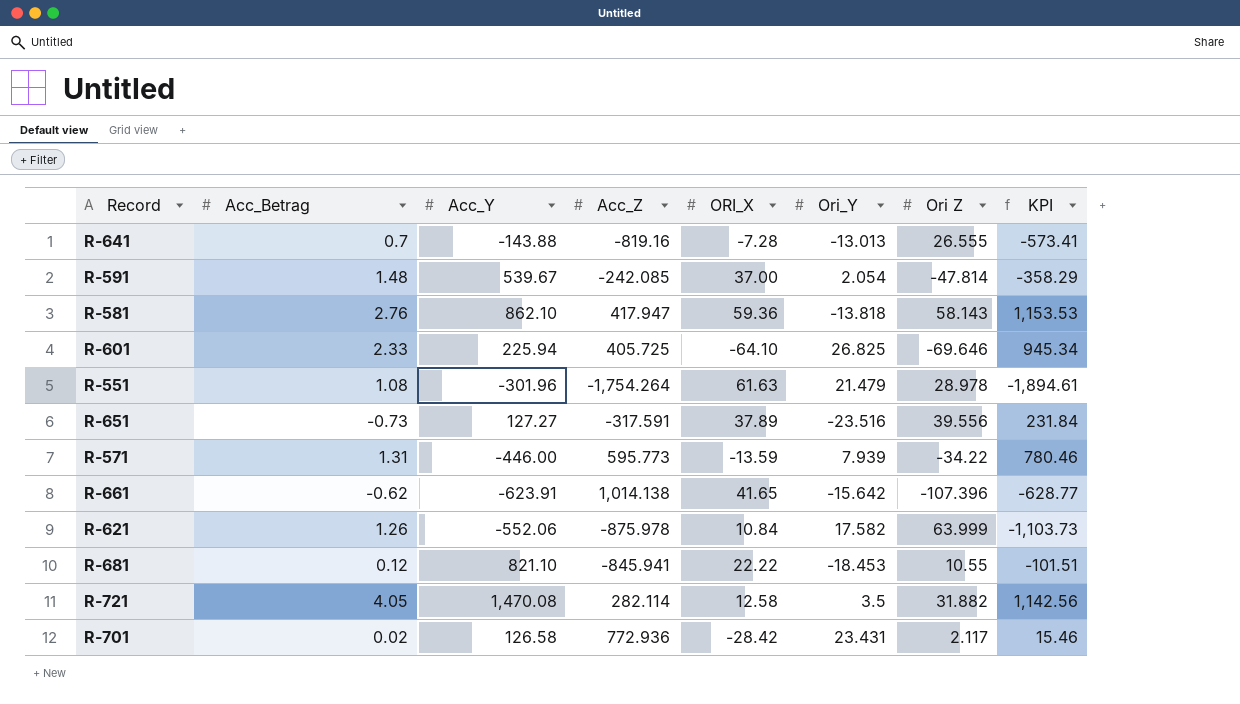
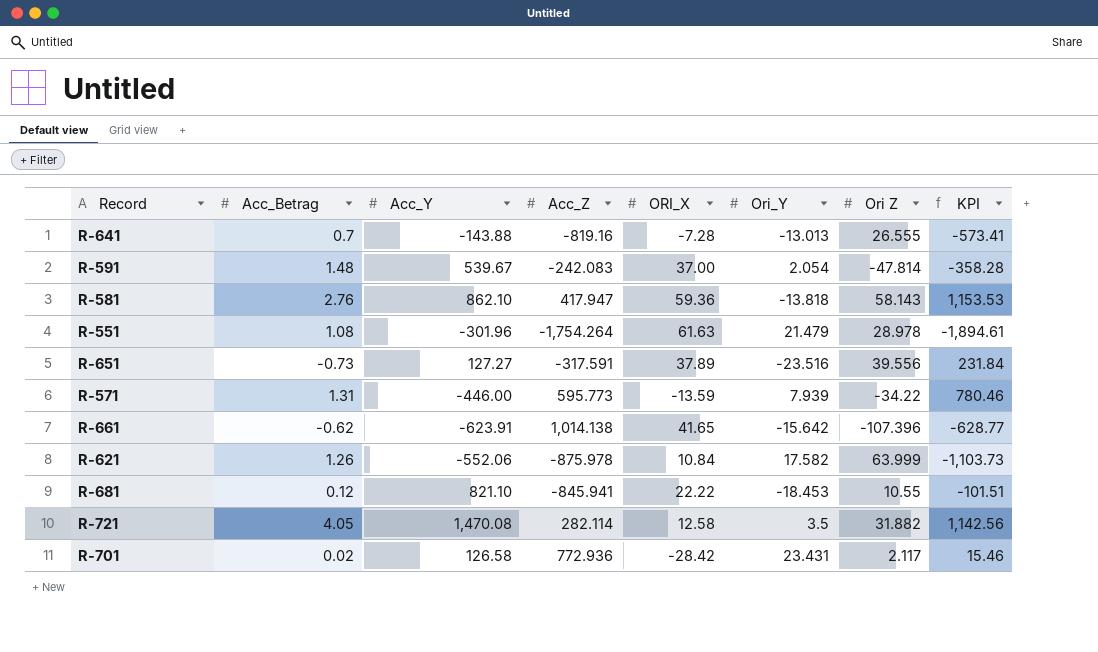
row R-601: 2.33 | 225.94 | 405.725 | -64.10 | 26.825 | -69.646 | 945.34 -> none
R-591 | Acc_Z: -242.085 -> -242.083
R-591 | KPI: -358.29 -> -358.28

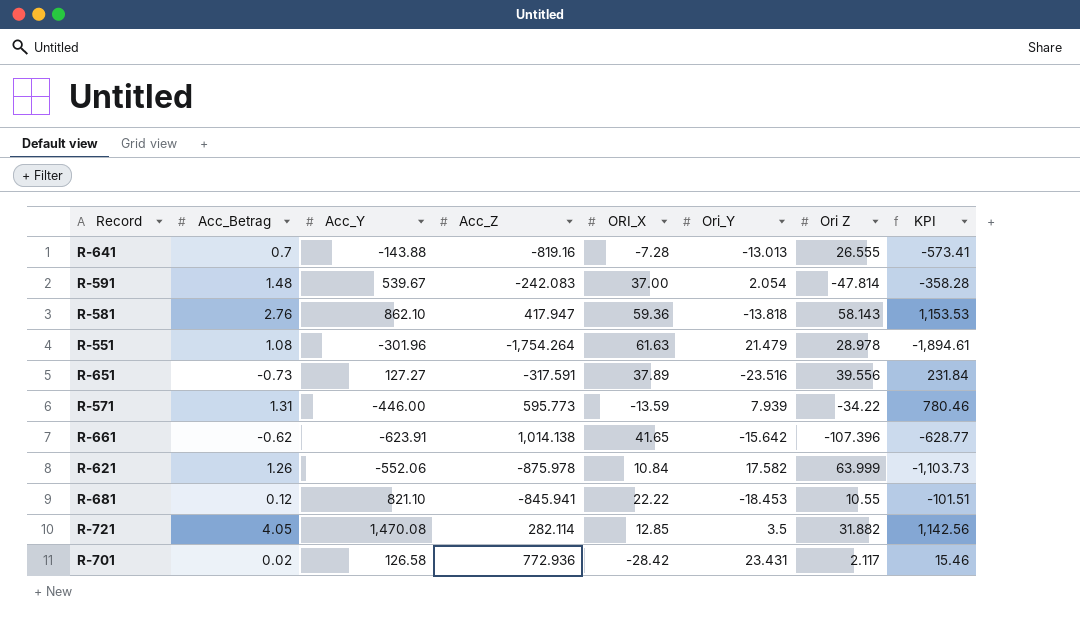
R-721 | ORI_X: 12.58 -> 12.85

